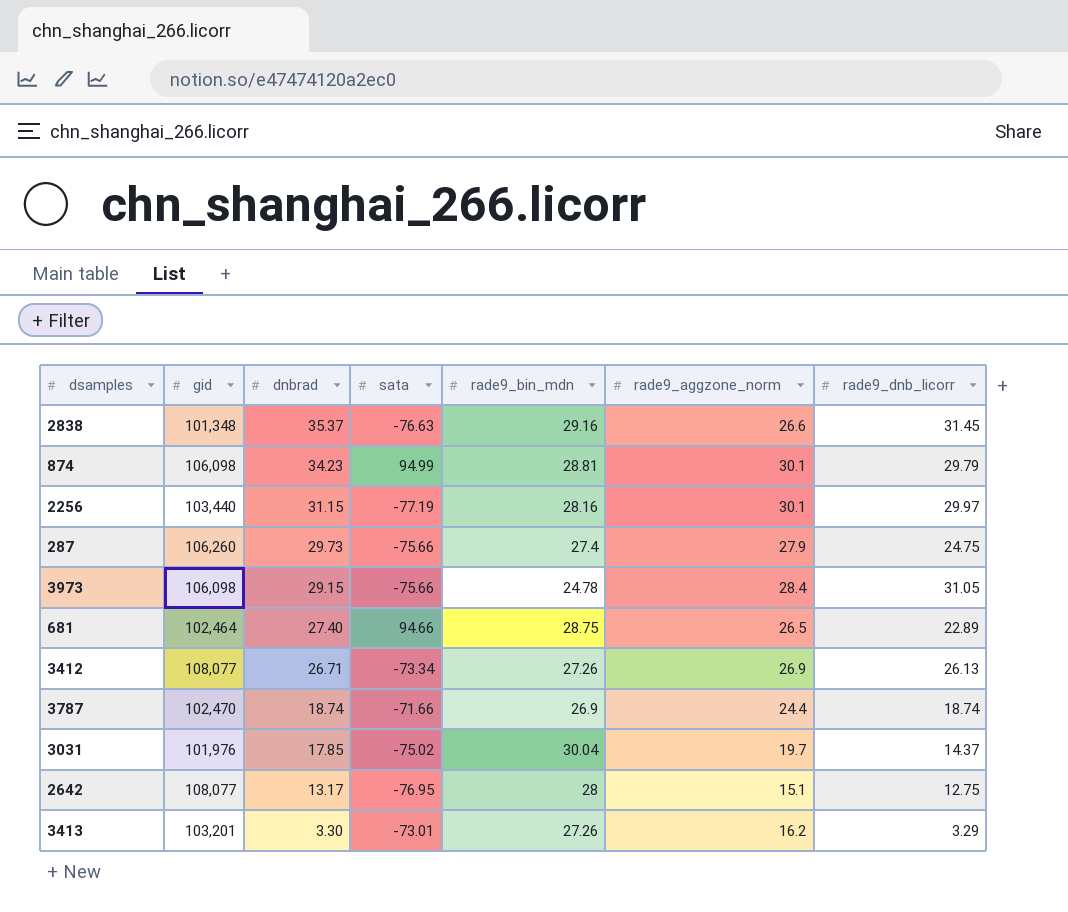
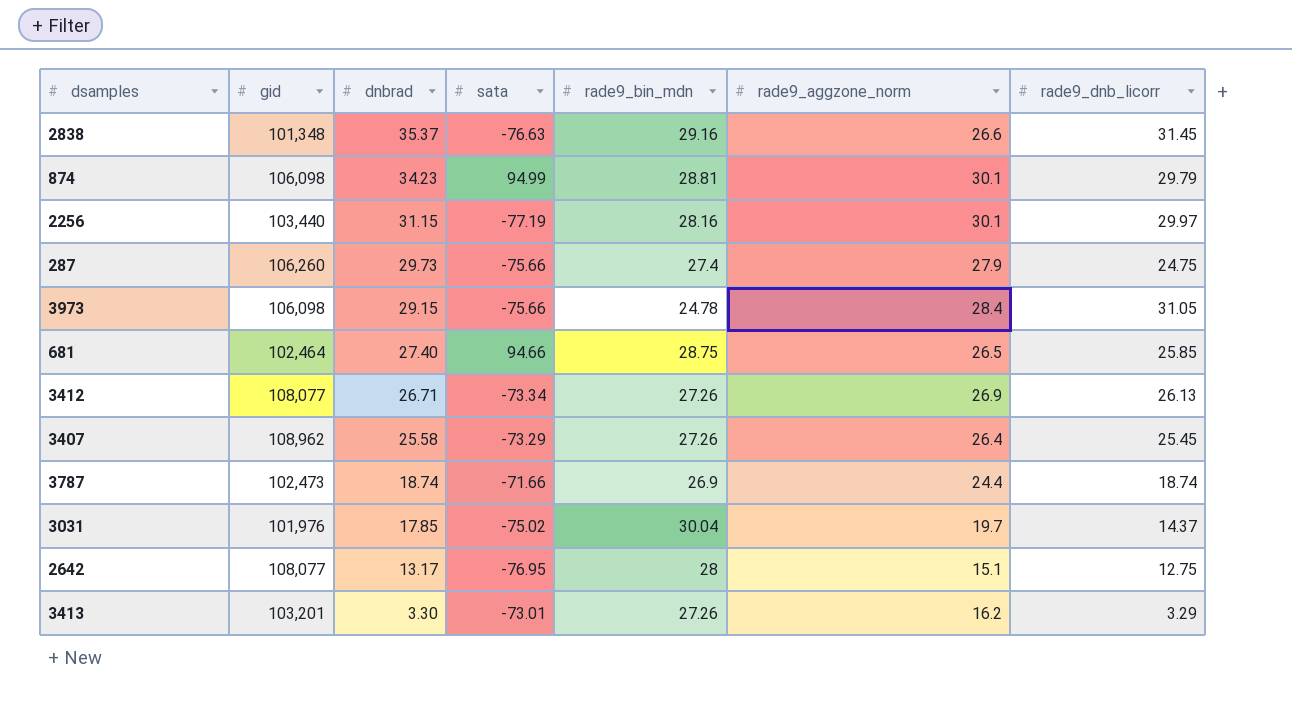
681 | rade9_dnb_licorr: 22.89 -> 25.85
row 3407: none -> 108,962 | 25.58 | -73.29 | 27.26 | 26.4 | 25.45
3787 | gid: 102,470 -> 102,473

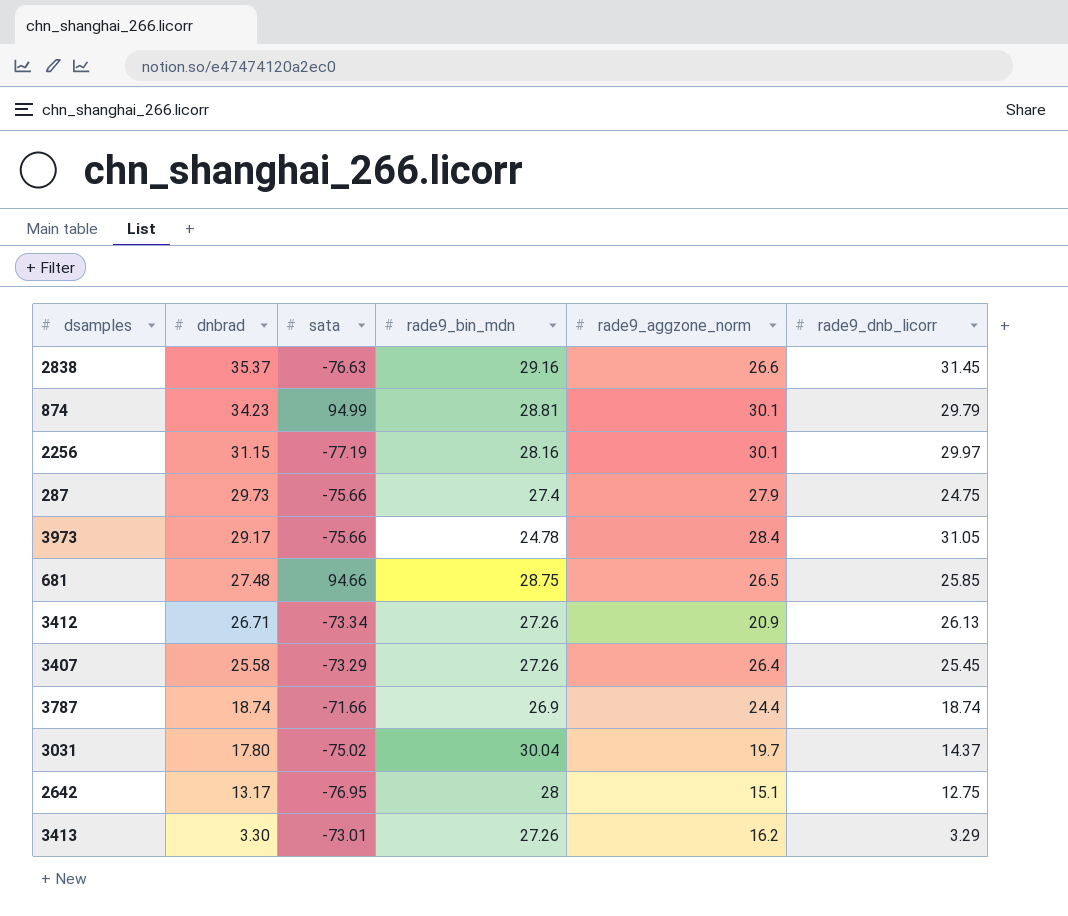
column gid | position: 2 -> none
3973 | dnbrad: 29.15 -> 29.17
681 | dnbrad: 27.40 -> 27.48
3412 | rade9_aggzone_norm: 26.9 -> 20.9
3031 | dnbrad: 17.85 -> 17.80

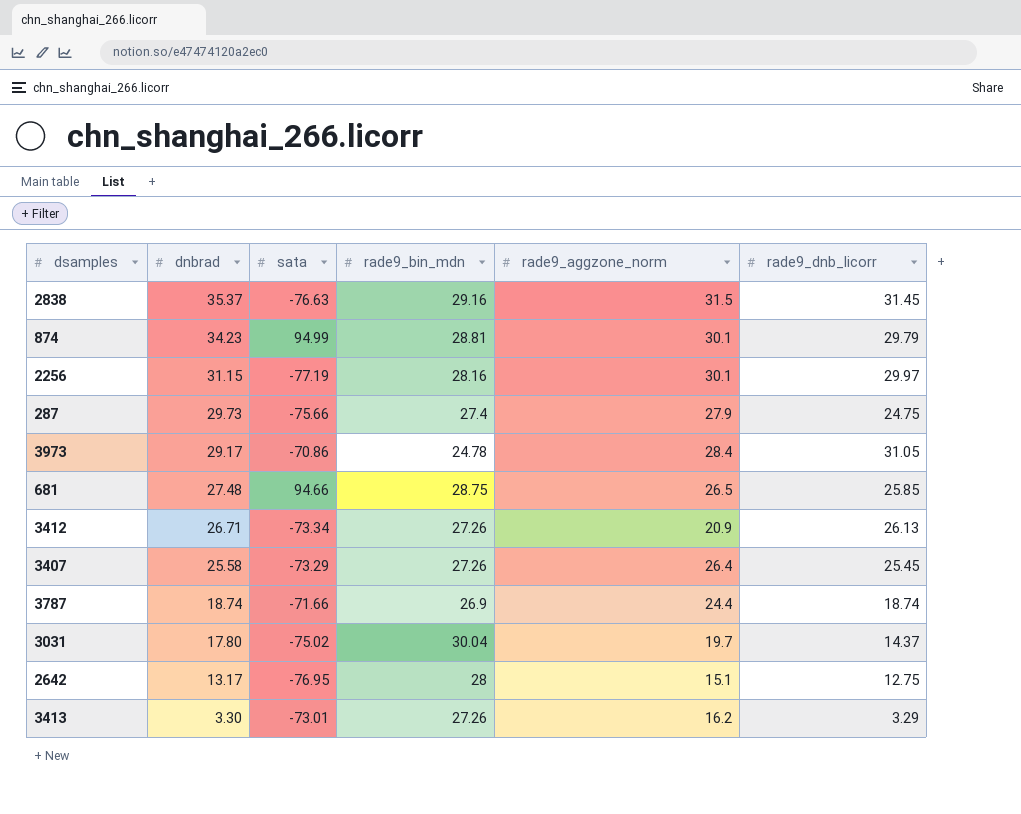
2838 | rade9_aggzone_norm: 26.6 -> 31.5
3973 | sata: -75.66 -> -70.86

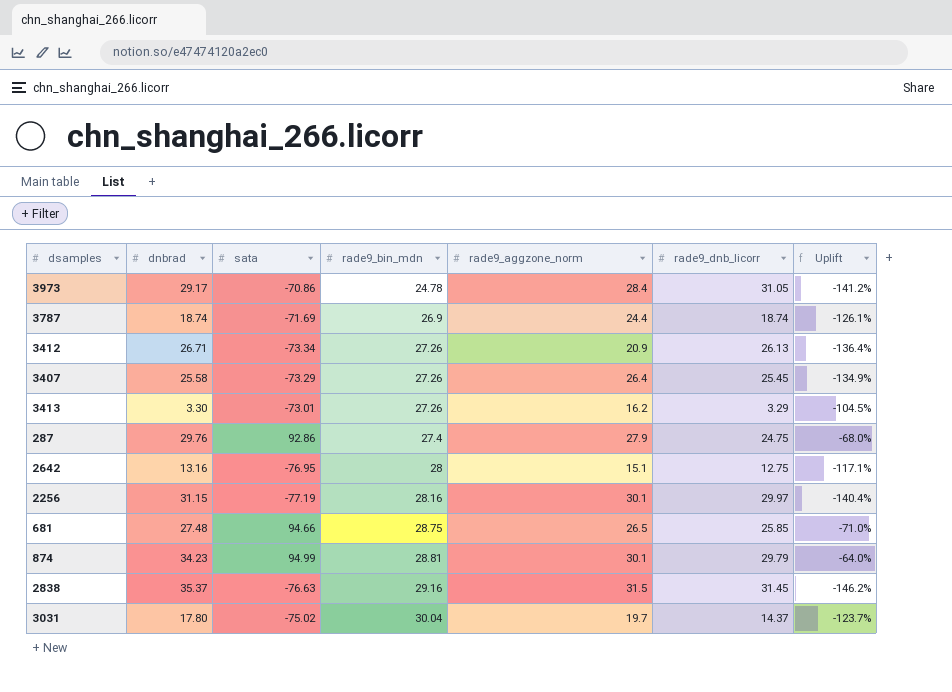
row order: dnbrad descending -> rade9_bin_mdn ascending
column Uplift | formula: none -> ([dnbrad] - [sata]) / [sata]
3787 | sata: -71.66 -> -71.69
287 | dnbrad: 29.73 -> 29.76
287 | sata: -75.66 -> 92.86
2642 | dnbrad: 13.17 -> 13.16

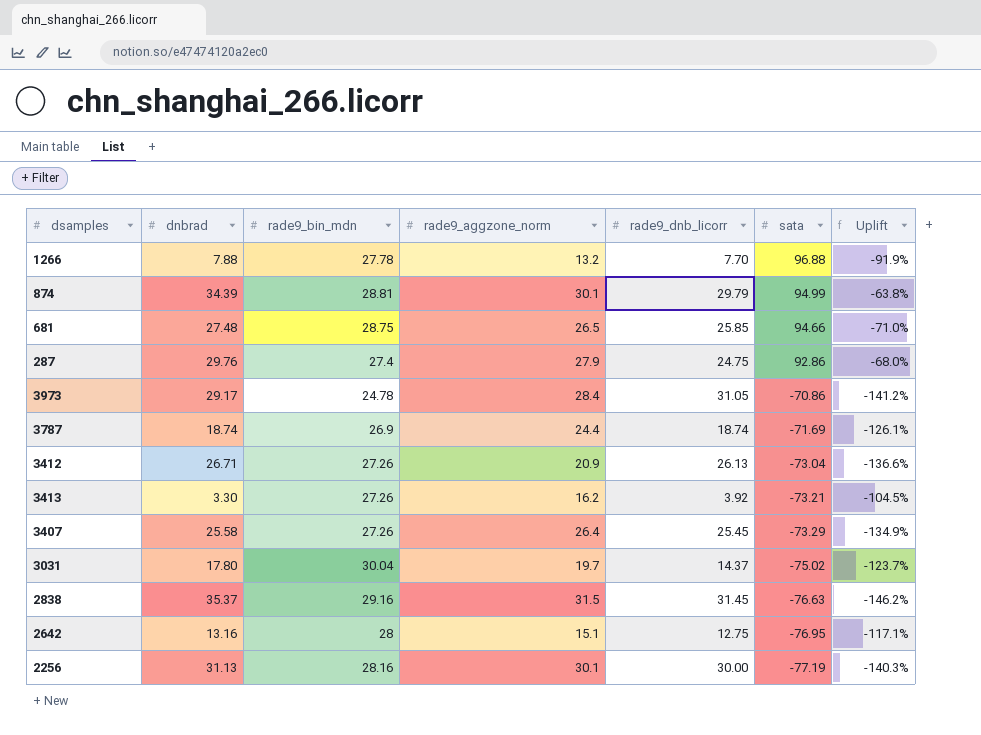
row order: rade9_bin_mdn ascending -> sata descending
column sata | position: 3 -> 6
row 1266: none -> 7.88 | 27.78 | 13.2 | 7.70 | 96.88 | -91.9%
874 | dnbrad: 34.23 -> 34.39
874 | Uplift: -64.0% -> -63.8%
3412 | sata: -73.34 -> -73.04
3412 | Uplift: -136.4% -> -136.6%
3413 | rade9_dnb_licorr: 3.29 -> 3.92
3413 | sata: -73.01 -> -73.21
2256 | dnbrad: 31.15 -> 31.13
2256 | rade9_dnb_licorr: 29.97 -> 30.00
2256 | Uplift: -140.4% -> -140.3%

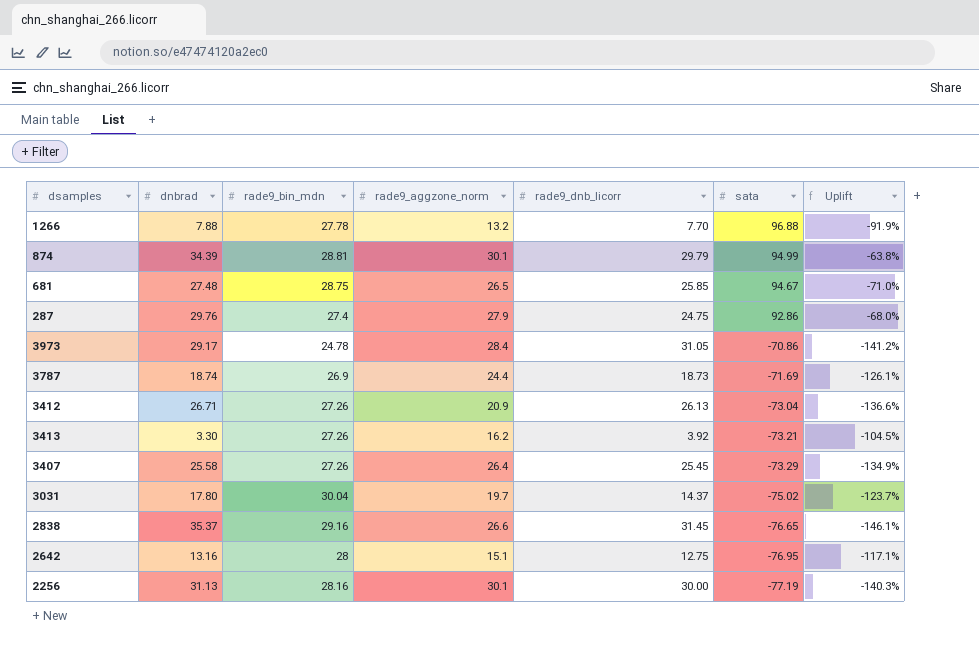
681 | sata: 94.66 -> 94.67
3787 | rade9_dnb_licorr: 18.74 -> 18.73
2838 | rade9_aggzone_norm: 31.5 -> 26.6
2838 | sata: -76.63 -> -76.65
2838 | Uplift: -146.2% -> -146.1%

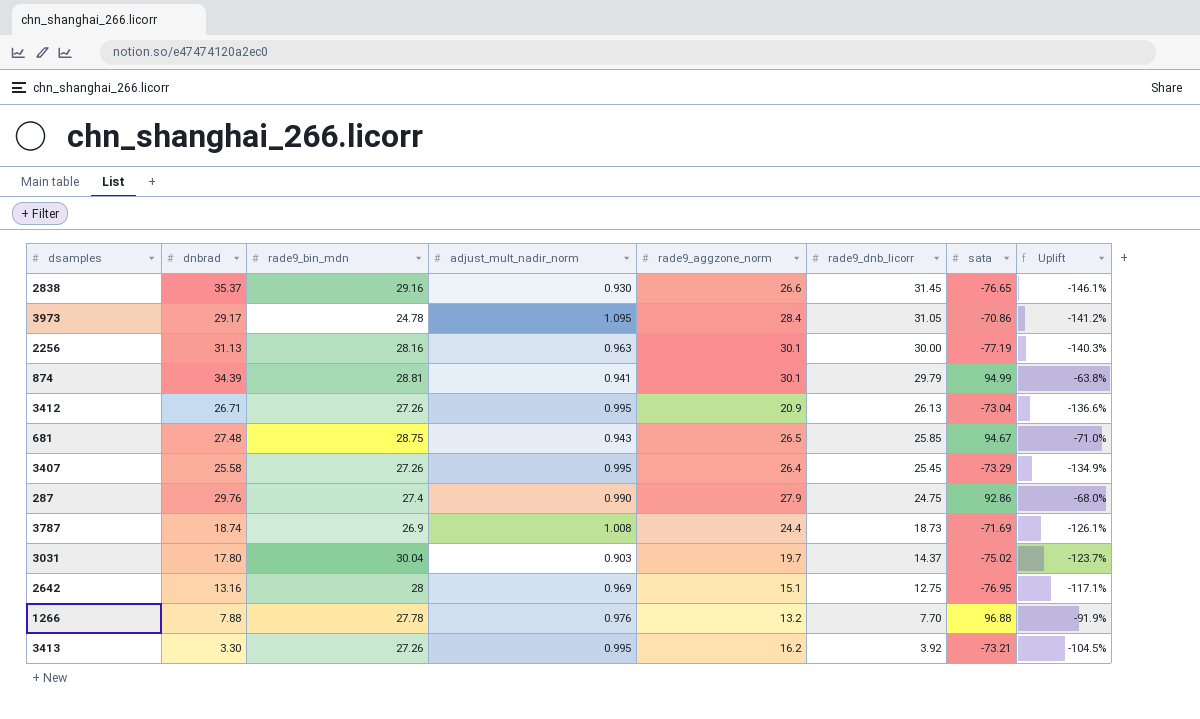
row order: sata descending -> rade9_dnb_licorr descending
column adjust_mult_nadir_norm | position: none -> 4

